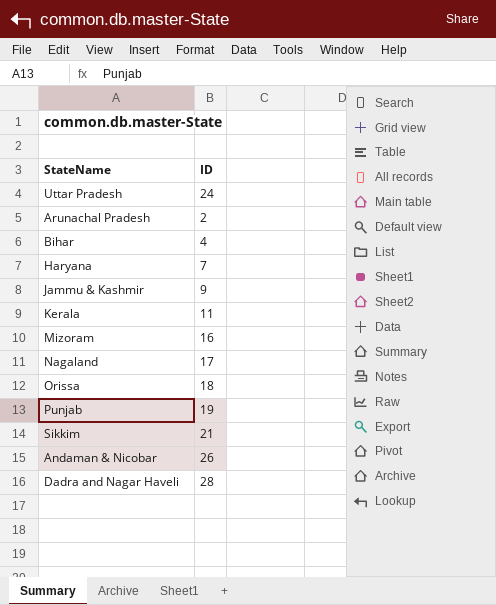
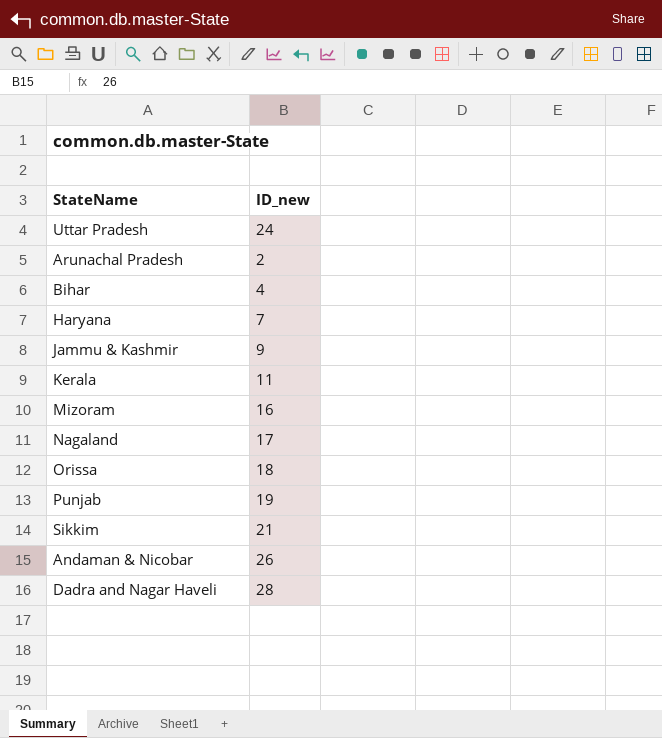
column name: ID -> ID_new

